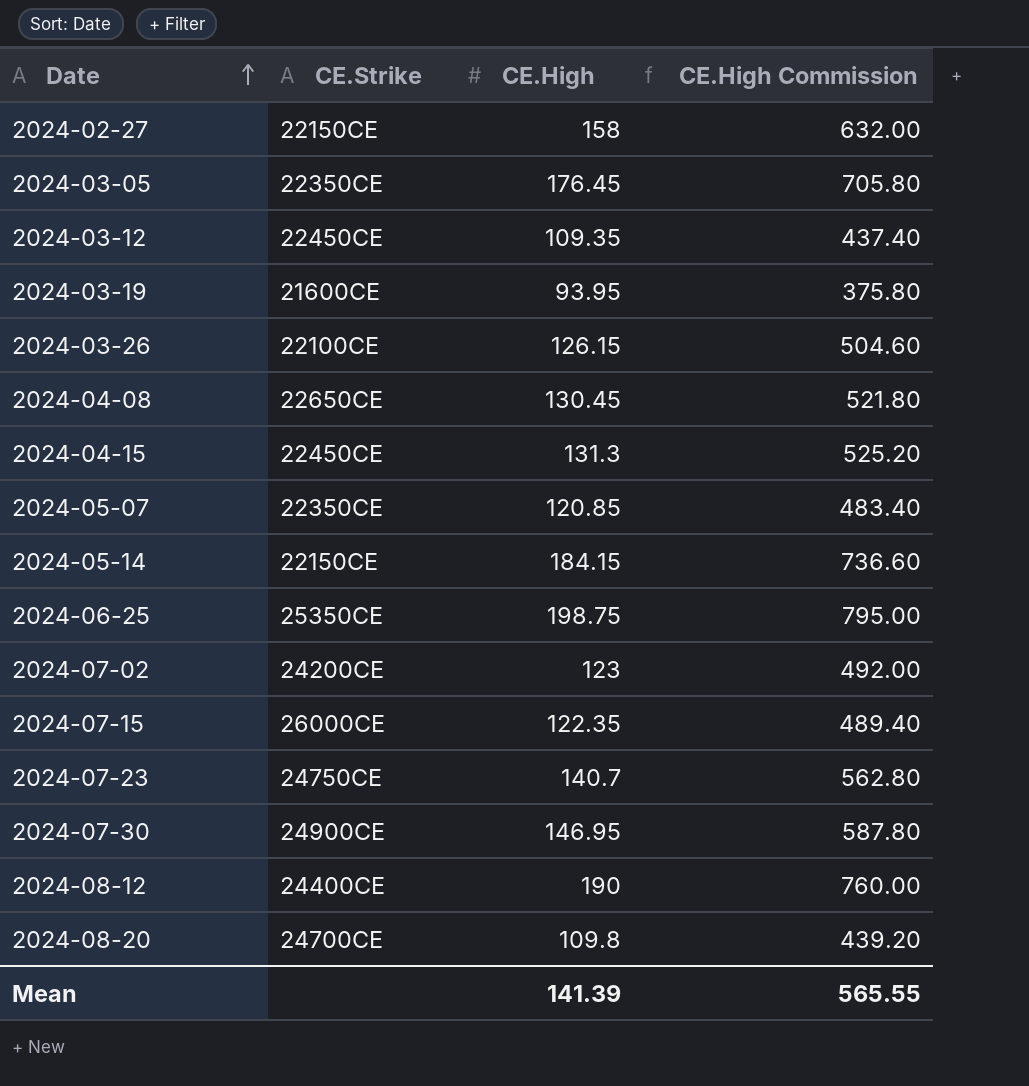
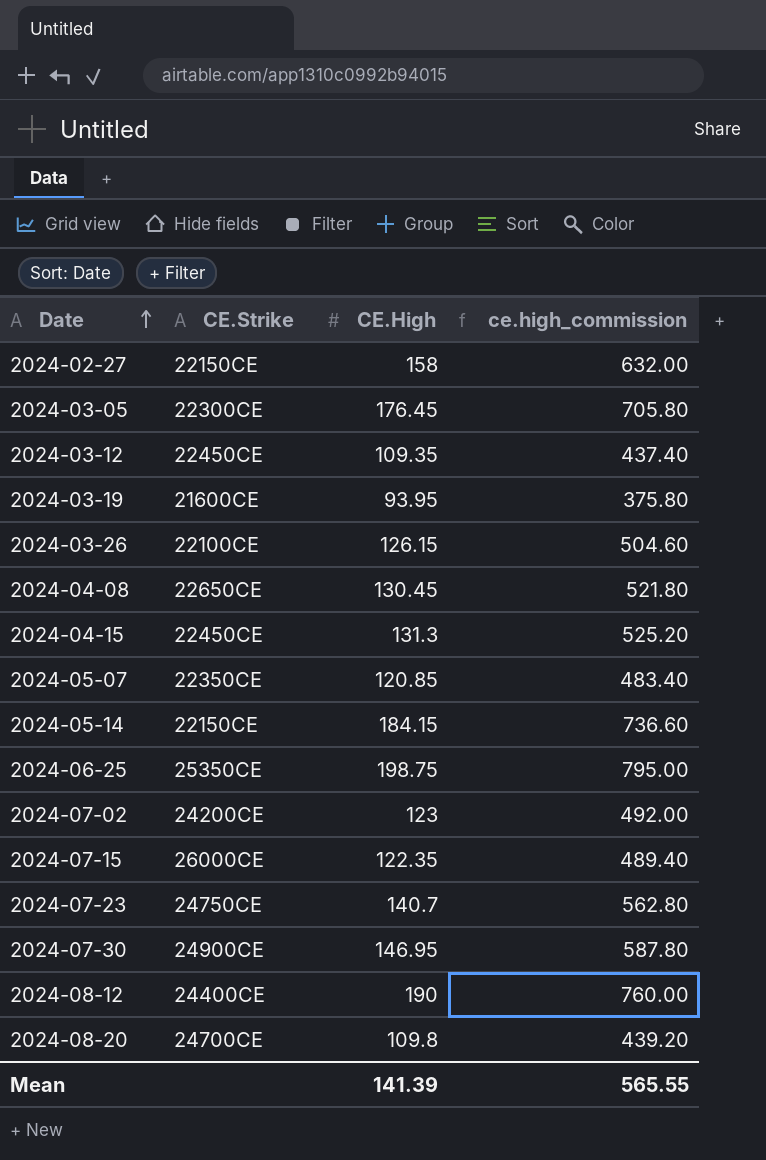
column name: CE.High Commission -> ce.high_commission
2024-03-05 | CE.Strike: 22350CE -> 22300CE

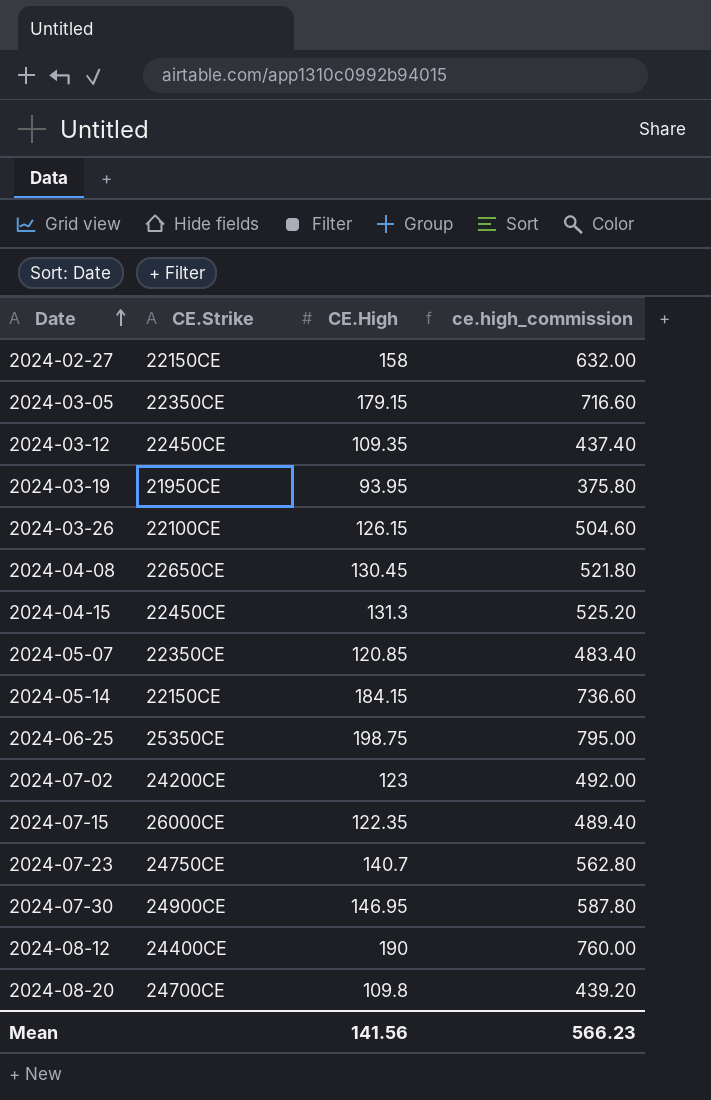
2024-03-05 | CE.Strike: 22300CE -> 22350CE
2024-03-05 | CE.High: 176.45 -> 179.15
2024-03-05 | ce.high_commission: 705.80 -> 716.60
2024-03-19 | CE.Strike: 21600CE -> 21950CE
Mean | CE.High: 141.39 -> 141.56
Mean | ce.high_commission: 565.55 -> 566.23

